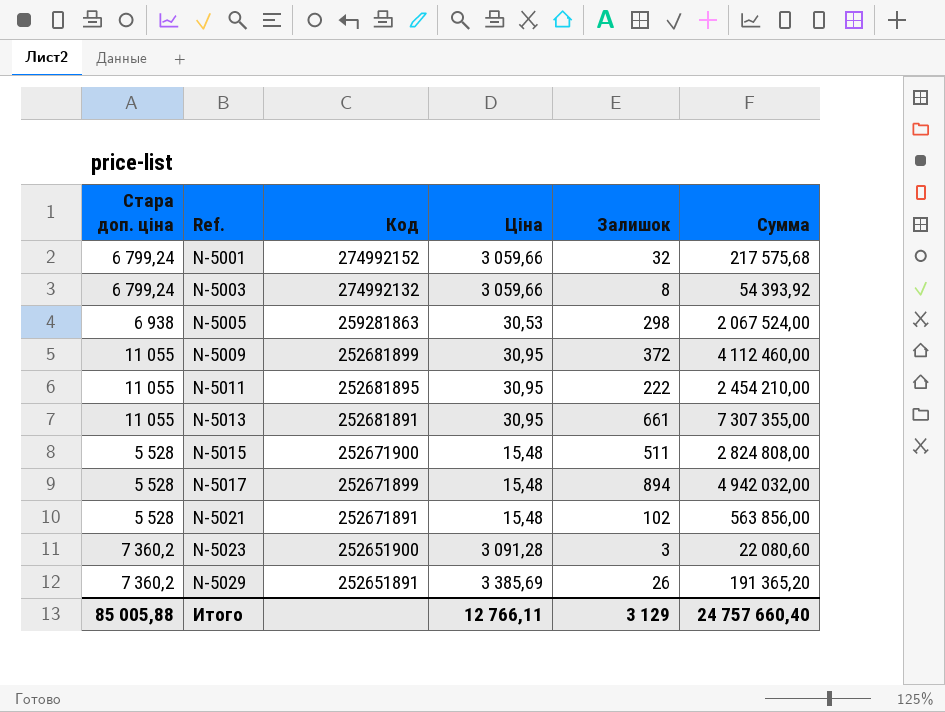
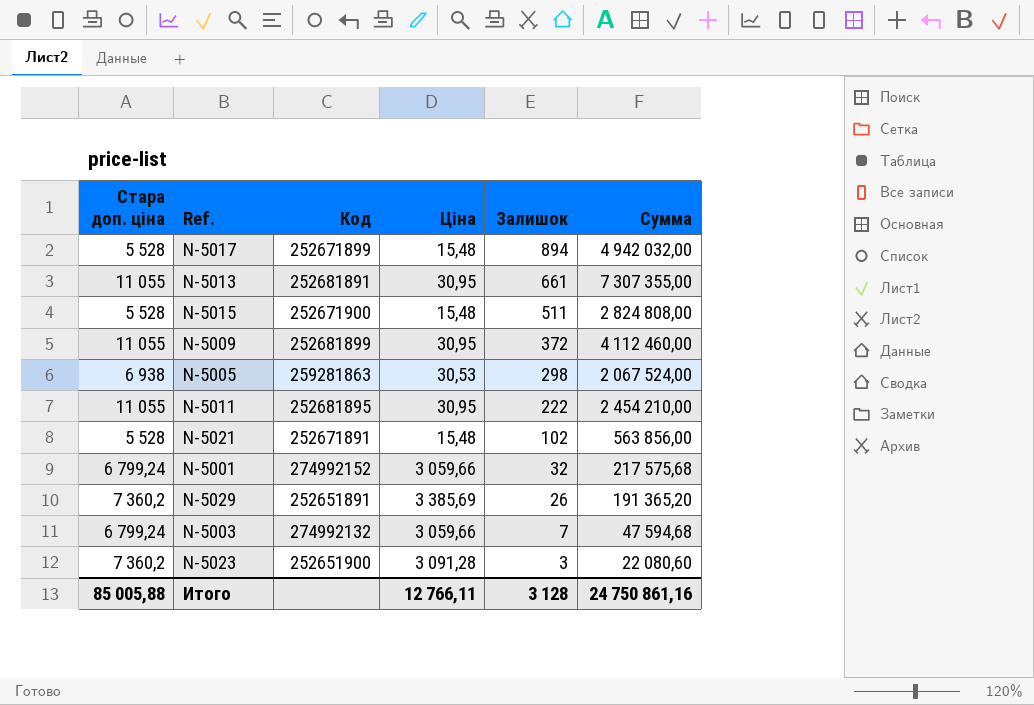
row order: Ref. ascending -> Залишок descending
N-5003 | Залишок: 8 -> 7
N-5003 | Сумма: 54 393,92 -> 47 594,68
Итого | Залишок: 3 129 -> 3 128
Итого | Сумма: 24 757 660,40 -> 24 750 861,16

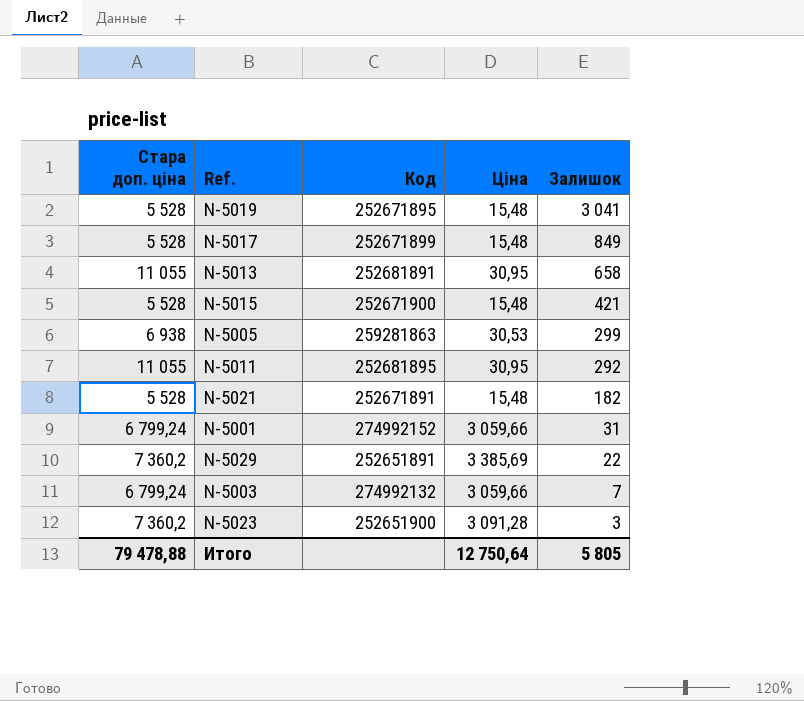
column Сумма | formula: [Стара доп. ціна] * [Залишок] -> none
row N-5009: 11 055 | 252681899 | 30,95 | 372 | 4 112 460,00 -> none
row N-5019: none -> 5 528 | 252671895 | 15,48 | 3 041
N-5017 | Залишок: 894 -> 849
N-5013 | Залишок: 661 -> 658
N-5015 | Залишок: 511 -> 421
N-5005 | Залишок: 298 -> 299
N-5011 | Залишок: 222 -> 292
N-5021 | Залишок: 102 -> 182
N-5001 | Залишок: 32 -> 31
N-5029 | Залишок: 26 -> 22
Итого | Стара доп. ціна: 85 005,88 -> 79 478,88
Итого | Ціна: 12 766,11 -> 12 750,64
Итого | Залишок: 3 128 -> 5 805

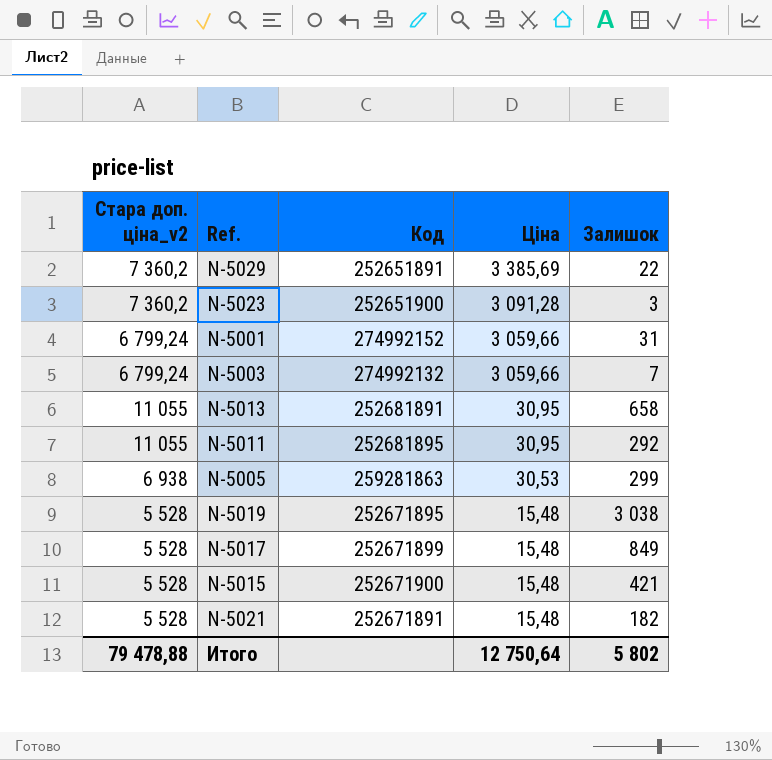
row order: Залишок descending -> Ціна descending
column name: Стара доп. ціна -> Стара доп. ціна_v2
N-5019 | Залишок: 3 041 -> 3 038
Итого | Залишок: 5 805 -> 5 802

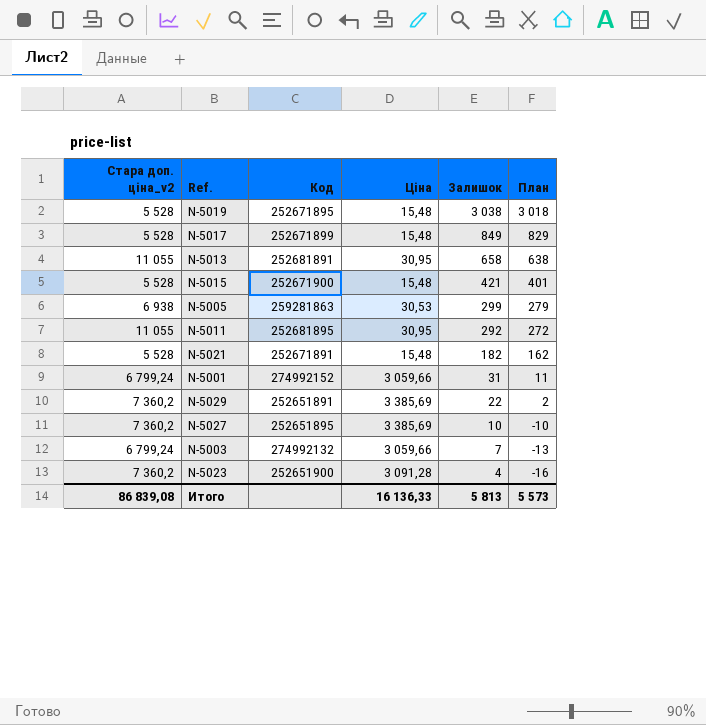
row order: Ціна descending -> Залишок descending
column План | formula: none -> [Залишок] - 20
row N-5027: none -> 7 360,2 | 252651895 | 3 385,69 | 10 | -10
N-5023 | Залишок: 3 -> 4
Итого | Стара доп. ціна_v2: 79 478,88 -> 86 839,08
Итого | Ціна: 12 750,64 -> 16 136,33
Итого | Залишок: 5 802 -> 5 813

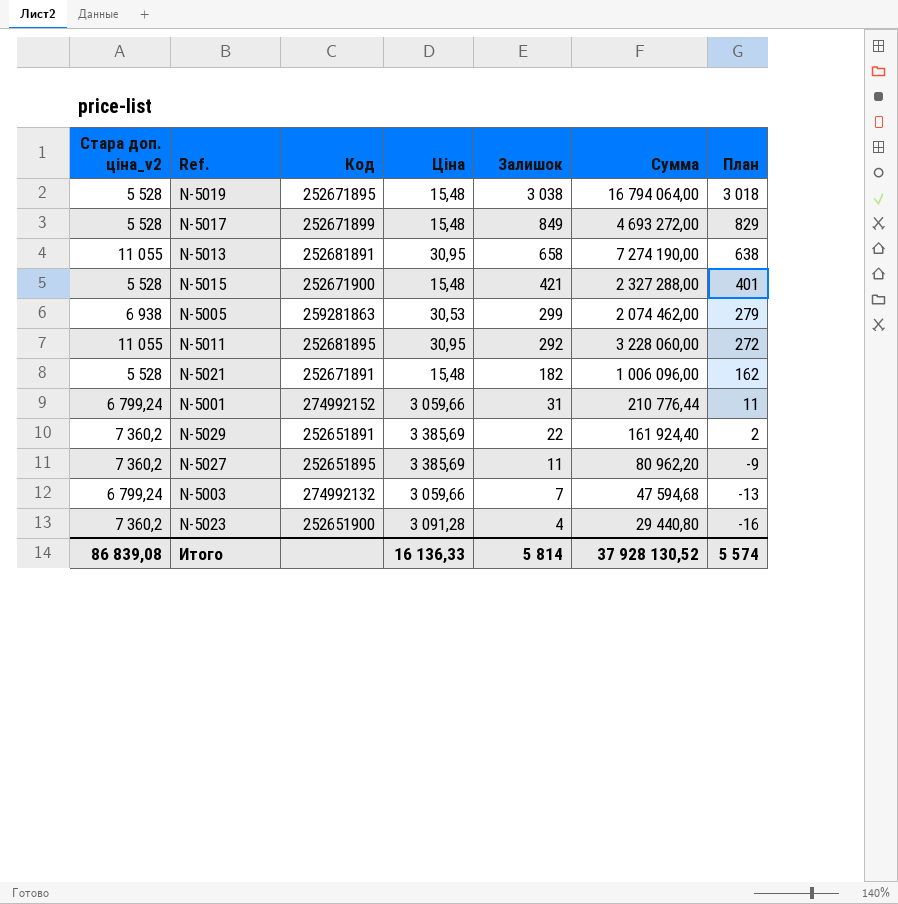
column Сумма | formula: none -> [Стара доп. ціна_v2] * [Залишок]
N-5027 | Залишок: 10 -> 11
N-5027 | План: -10 -> -9
Итого | Залишок: 5 813 -> 5 814
Итого | План: 5 573 -> 5 574

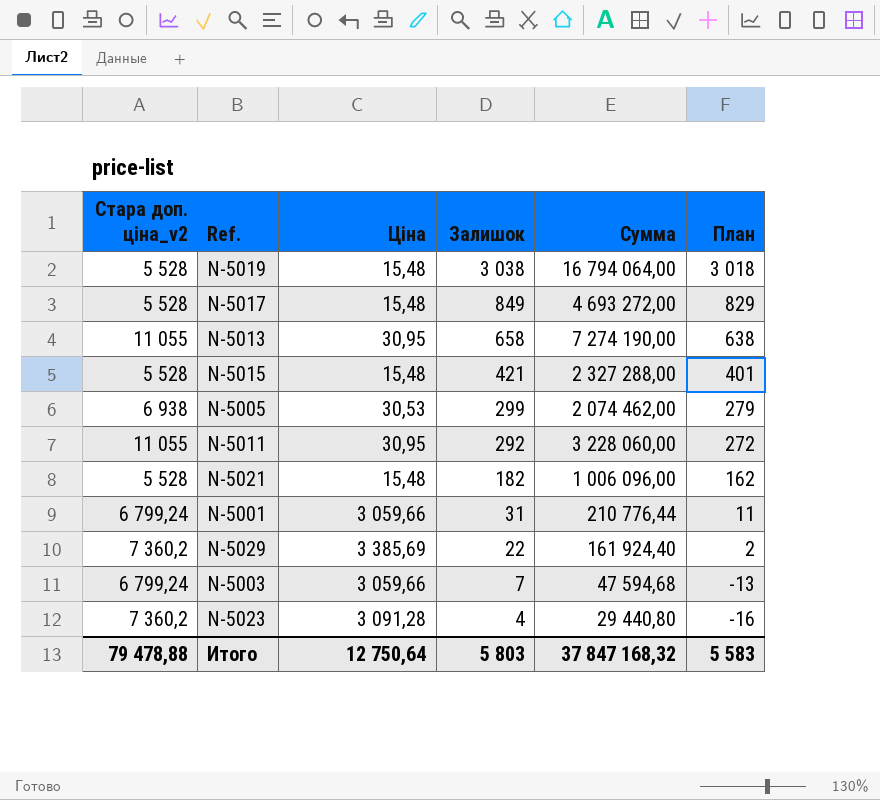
column Код | position: 3 -> none
row N-5027: 7 360,2 | 252651895 | 3 385,69 | 11 | 80 962,20 | -9 -> none
Итого | Стара доп. ціна_v2: 86 839,08 -> 79 478,88
Итого | Ціна: 16 136,33 -> 12 750,64
Итого | Залишок: 5 814 -> 5 803
Итого | Сумма: 37 928 130,52 -> 37 847 168,32
Итого | План: 5 574 -> 5 583

